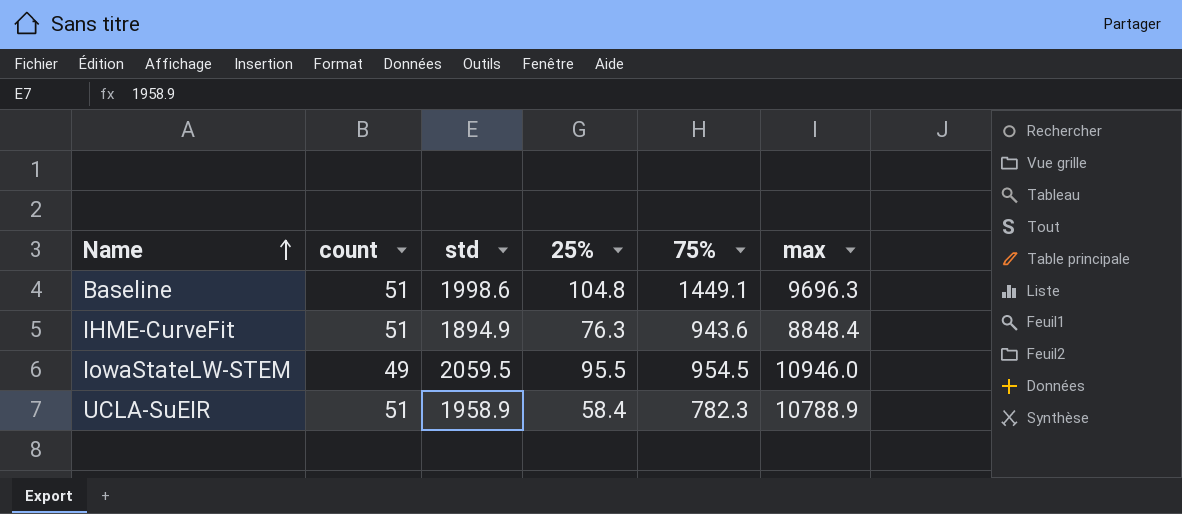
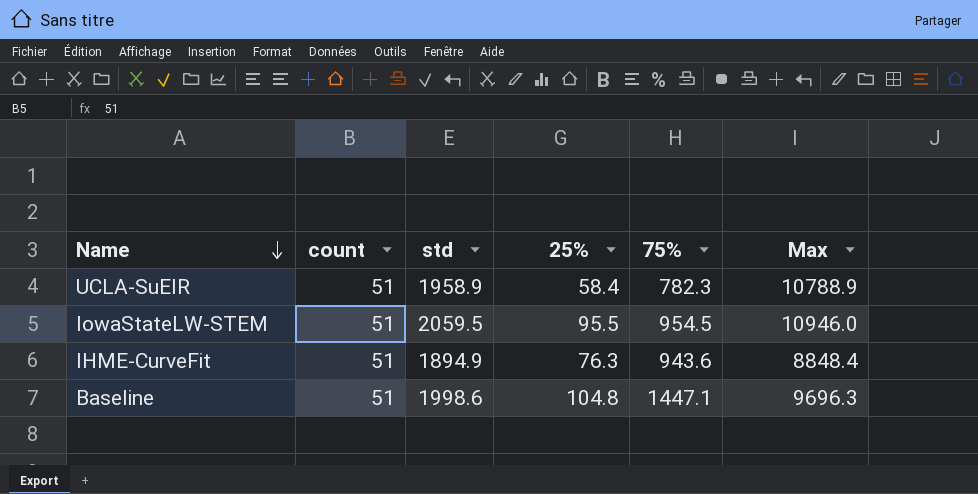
row order: Name ascending -> Name descending
column name: max -> Max
IowaStateLW-STEM | count: 49 -> 51
Baseline | 75%: 1449.1 -> 1447.1

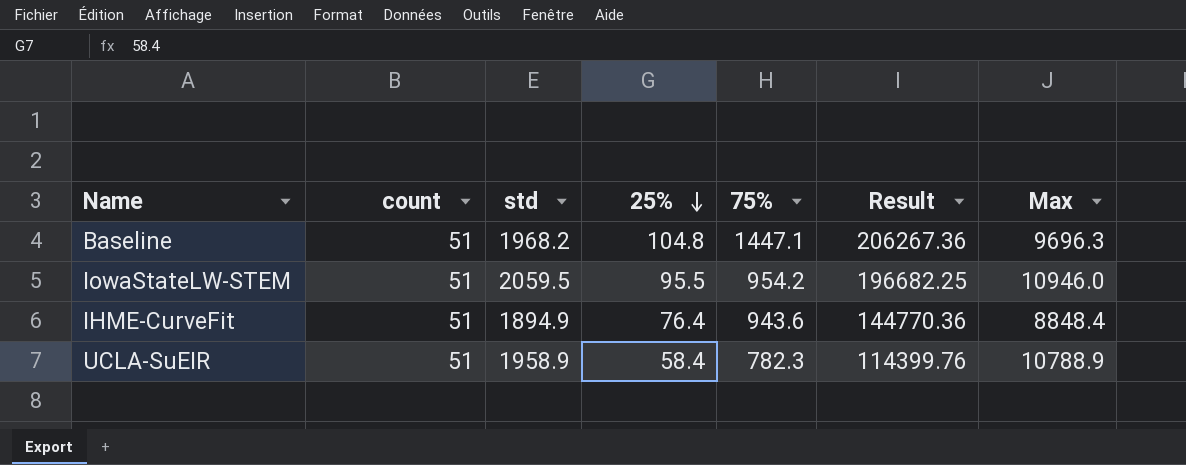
row order: Name descending -> 25% descending
column Result | formula: none -> [std] * [25%]
Baseline | std: 1998.6 -> 1968.2
IowaStateLW-STEM | 75%: 954.5 -> 954.2
IHME-CurveFit | 25%: 76.3 -> 76.4

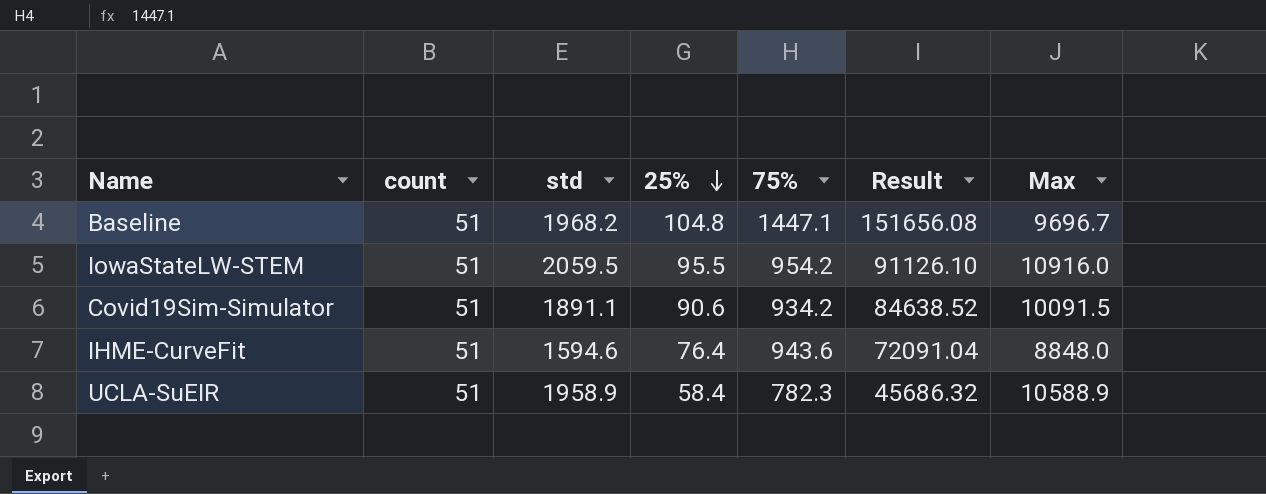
column Result | formula: [std] * [25%] -> [25%] * [75%]
Baseline | Max: 9696.3 -> 9696.7
IowaStateLW-STEM | Max: 10946.0 -> 10916.0
row Covid19Sim-Simulator: none -> 51 | 1891.1 | 90.6 | 934.2 | 84638.52 | 10091.5
IHME-CurveFit | std: 1894.9 -> 1594.6
IHME-CurveFit | Max: 8848.4 -> 8848.0
UCLA-SuEIR | Max: 10788.9 -> 10588.9

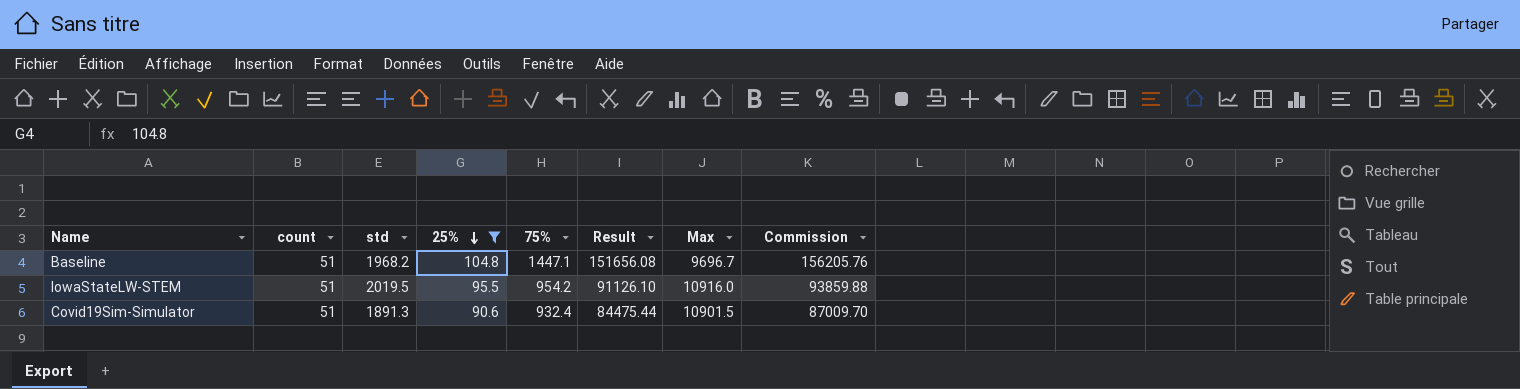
filter: none -> 25% >= 90.6
column Commission | formula: none -> [Result] * 1.03
IowaStateLW-STEM | std: 2059.5 -> 2019.5
Covid19Sim-Simulator | std: 1891.1 -> 1891.3
Covid19Sim-Simulator | 75%: 934.2 -> 932.4
Covid19Sim-Simulator | Result: 84638.52 -> 84475.44
Covid19Sim-Simulator | Max: 10091.5 -> 10901.5

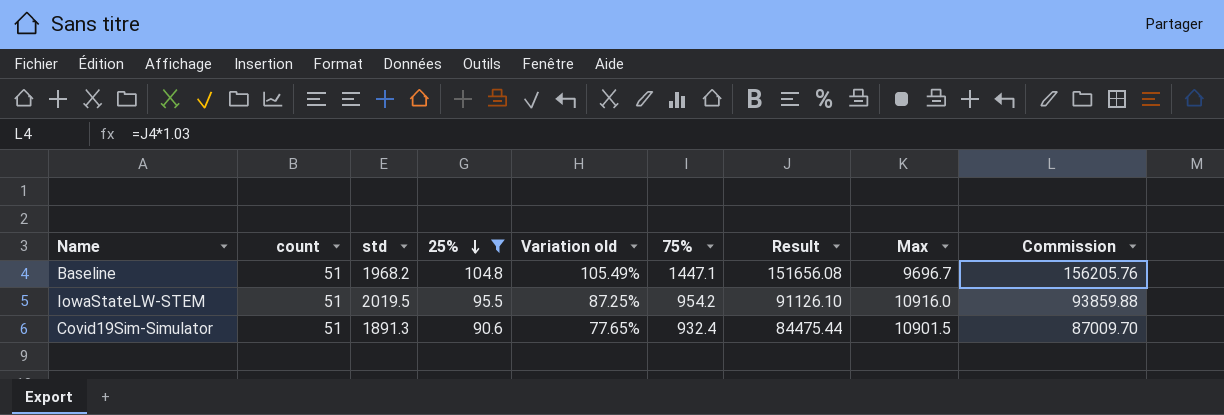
column Variation old | formula: none -> ([25%] - [count]) / [count]

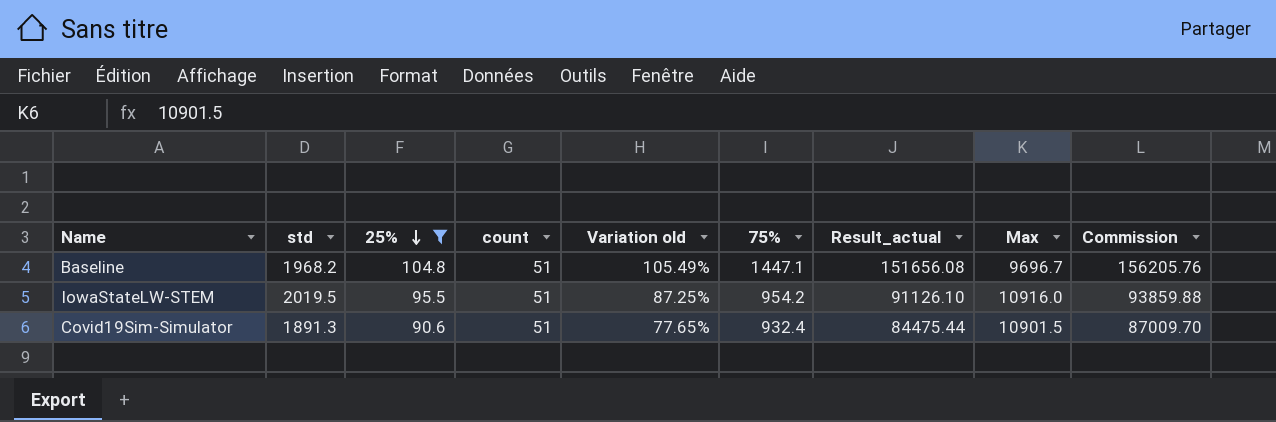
column count | position: 2 -> 4
column name: Result -> Result_actual

